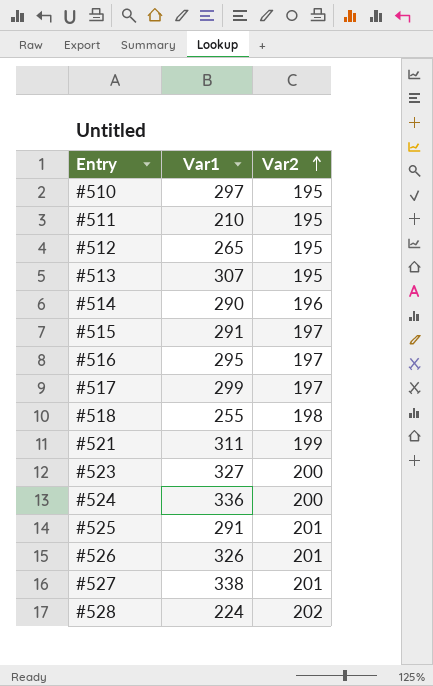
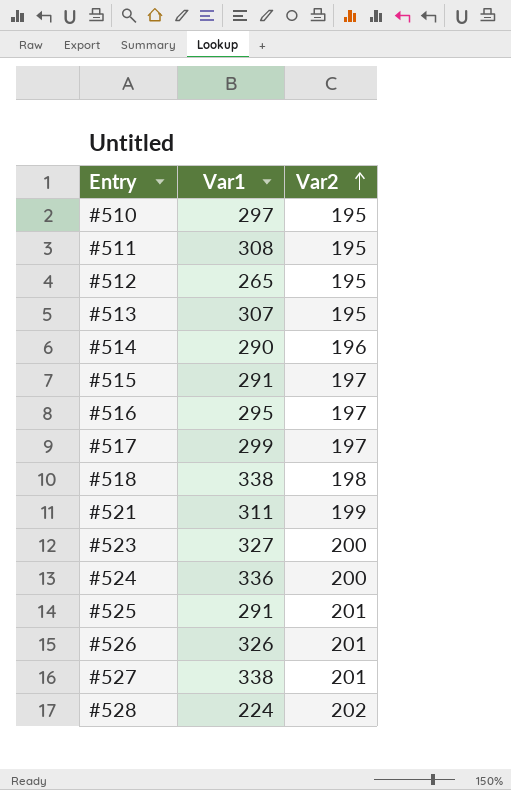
#511 | Var1: 210 -> 308
#518 | Var1: 255 -> 338

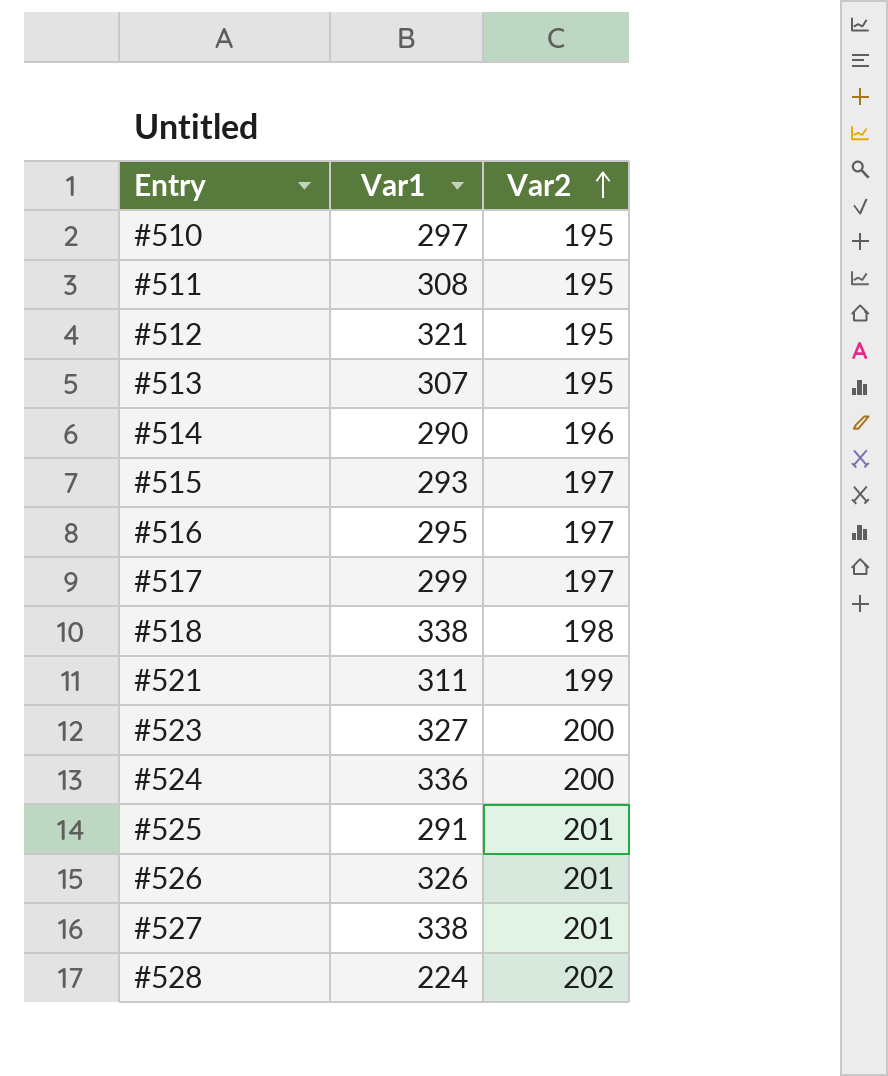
#512 | Var1: 265 -> 321
#515 | Var1: 291 -> 293

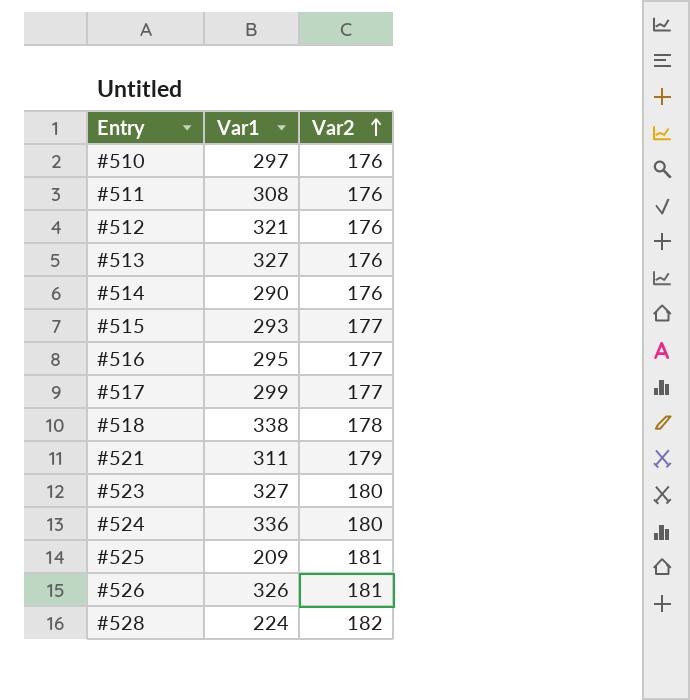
row #527: 338 | 201 -> none
#510 | Var2: 195 -> 176
#511 | Var2: 195 -> 176
#512 | Var2: 195 -> 176
#513 | Var1: 307 -> 327
#513 | Var2: 195 -> 176
#514 | Var2: 196 -> 176
#515 | Var2: 197 -> 177
#516 | Var2: 197 -> 177
#517 | Var2: 197 -> 177
#518 | Var2: 198 -> 178
#521 | Var2: 199 -> 179
#523 | Var2: 200 -> 180
#524 | Var2: 200 -> 180
#525 | Var1: 291 -> 209
#525 | Var2: 201 -> 181
#526 | Var2: 201 -> 181
#528 | Var2: 202 -> 182

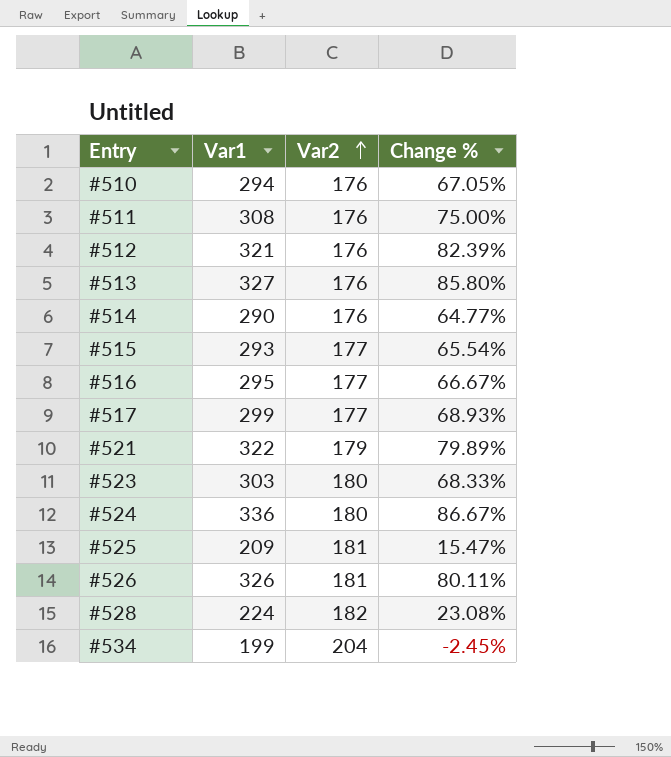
column Change % | formula: none -> ([Var1] - [Var2]) / [Var2]
row #518: 338 | 178 -> none
#510 | Var1: 297 -> 294
#521 | Var1: 311 -> 322
#523 | Var1: 327 -> 303
row #534: none -> 199 | 204 | -2.45%

